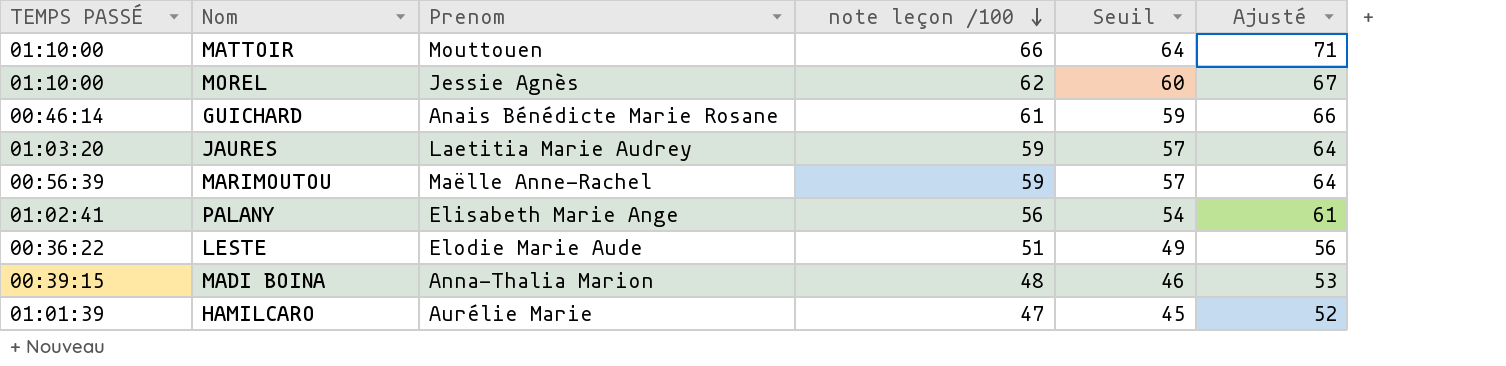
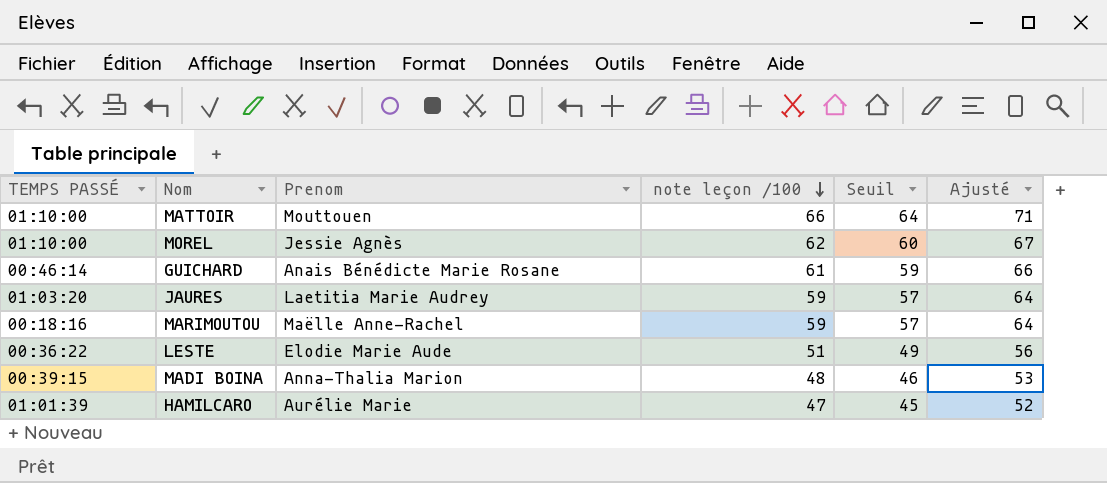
row PALANY: 01:02:41 | Elisabeth Marie Ange | 56 | 54 | 61 -> none
MARIMOUTOU | TEMPS PASSÉ: 00:56:39 -> 00:18:16

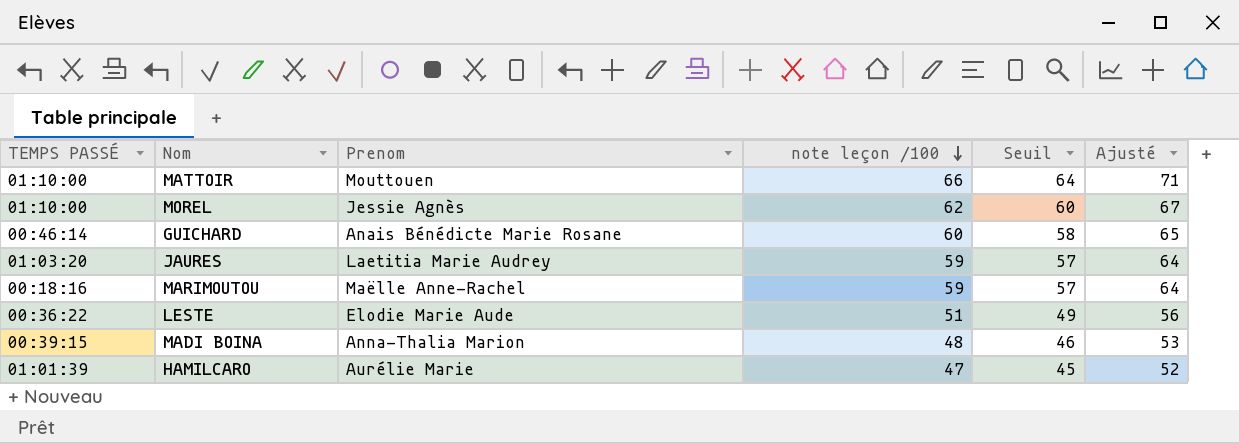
GUICHARD | note leçon /100: 61 -> 60
GUICHARD | Seuil: 59 -> 58
GUICHARD | Ajusté: 66 -> 65

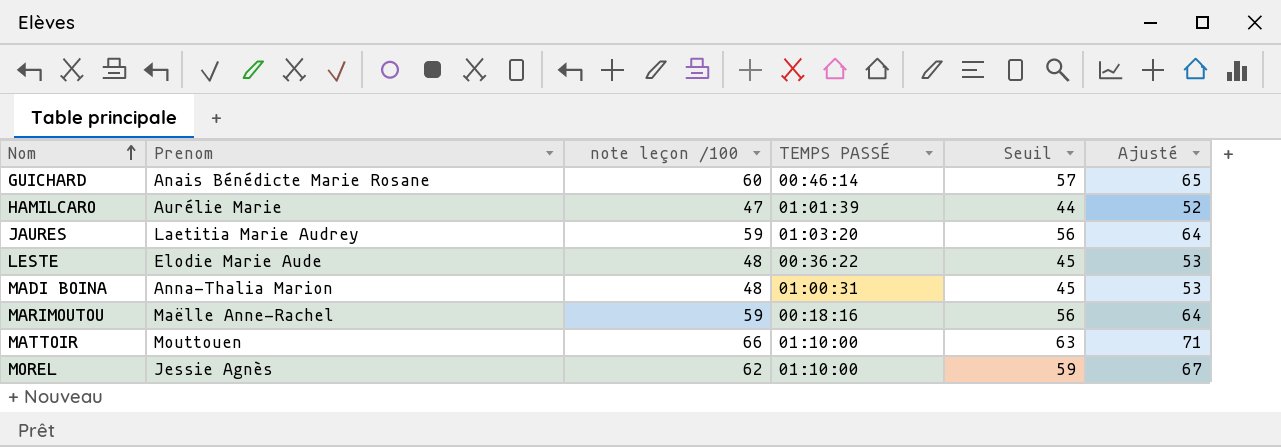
row order: note leçon /100 descending -> Nom ascending
column TEMPS PASSÉ | position: 1 -> 4
column Seuil | formula: [note leçon /100] - 2 -> [note leçon /100] - 3
LESTE | note leçon /100: 51 -> 48
LESTE | Ajusté: 56 -> 53
MADI BOINA | TEMPS PASSÉ: 00:39:15 -> 01:00:31

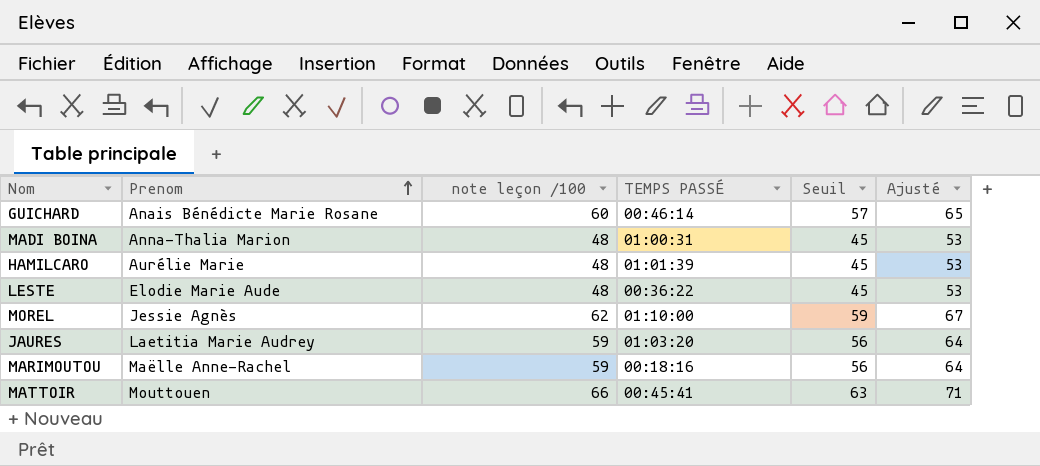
row order: Nom ascending -> Prenom ascending
HAMILCARO | note leçon /100: 47 -> 48
HAMILCARO | Seuil: 44 -> 45
HAMILCARO | Ajusté: 52 -> 53
MATTOIR | TEMPS PASSÉ: 01:10:00 -> 00:45:41

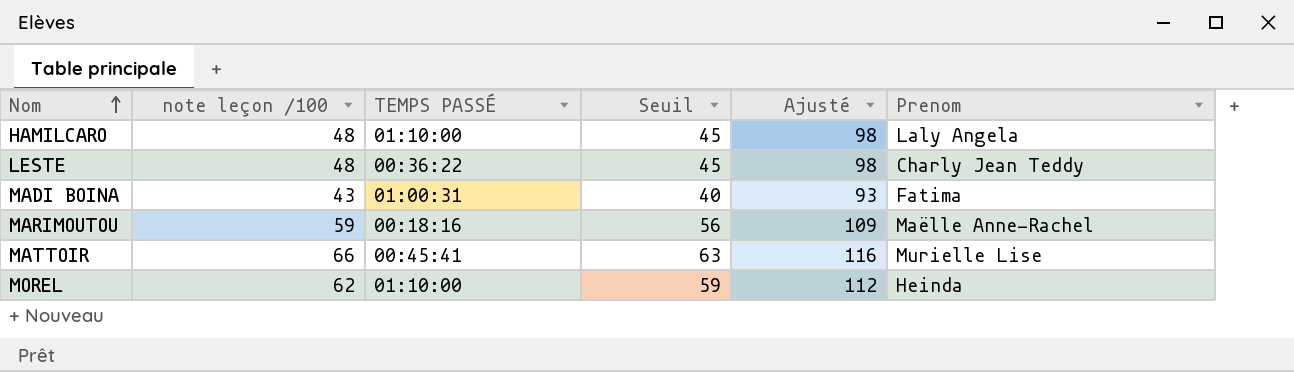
row order: Prenom ascending -> Nom ascending
column Ajusté | formula: [note leçon /100] + 5 -> [note leçon /100] + 50
column Prenom | position: 2 -> 6
row GUICHARD: Anais Bénédicte Marie Rosane | 60 | 00:46:14 | 57 | 65 -> none
row JAURES: Laetitia Marie Audrey | 59 | 01:03:20 | 56 | 64 -> none
HAMILCARO | TEMPS PASSÉ: 01:01:39 -> 01:10:00
HAMILCARO | Prenom: Aurélie Marie -> Laly Angela
LESTE | Prenom: Elodie Marie Aude -> Charly Jean Teddy
MADI BOINA | note leçon /100: 48 -> 43
MADI BOINA | Seuil: 45 -> 40
MADI BOINA | Prenom: Anna-Thalia Marion -> Fatima
MATTOIR | Prenom: Mouttouen -> Murielle Lise
MOREL | Prenom: Jessie Agnès -> Heinda

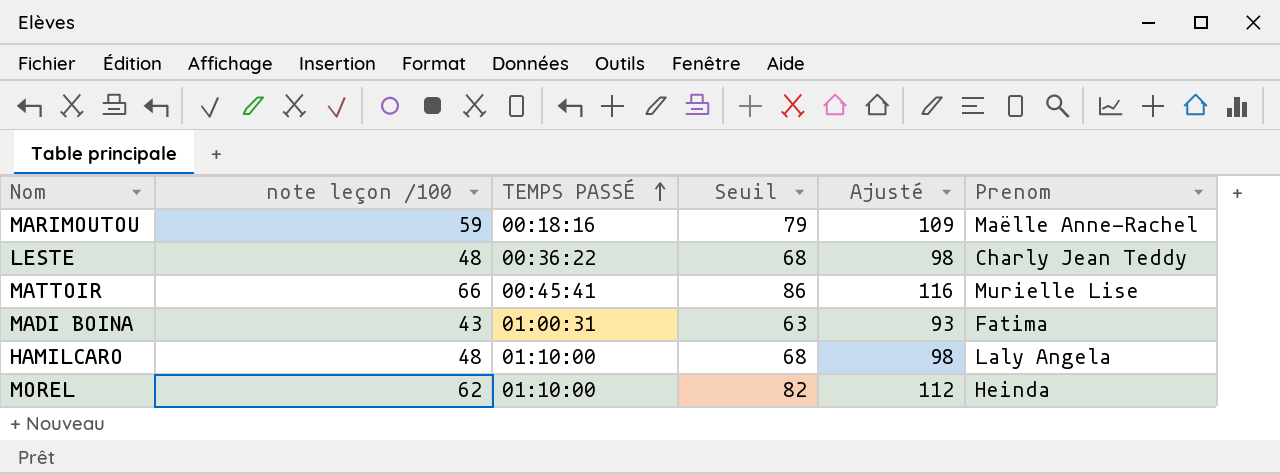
row order: Nom ascending -> TEMPS PASSÉ ascending
column Seuil | formula: [note leçon /100] - 3 -> [note leçon /100] + 20

